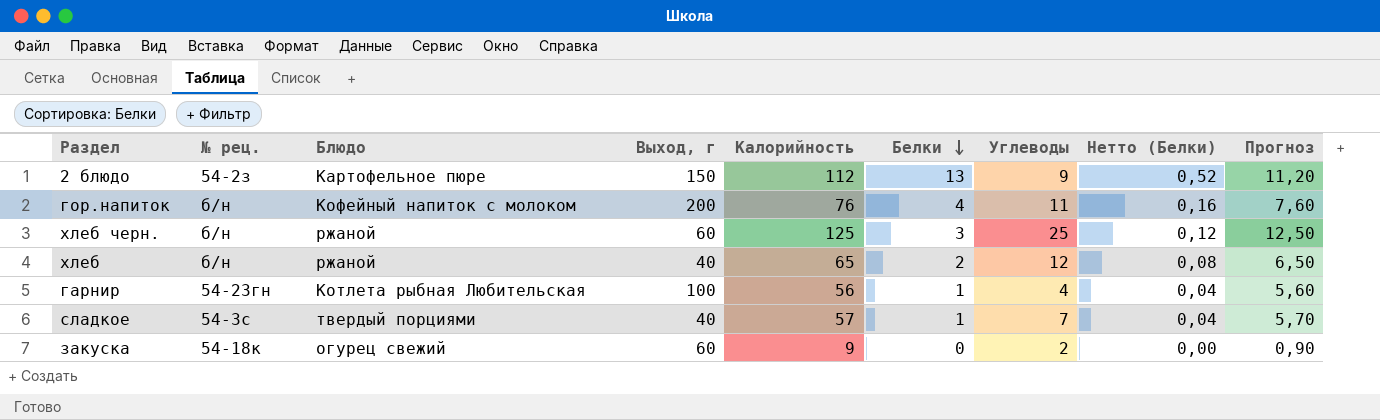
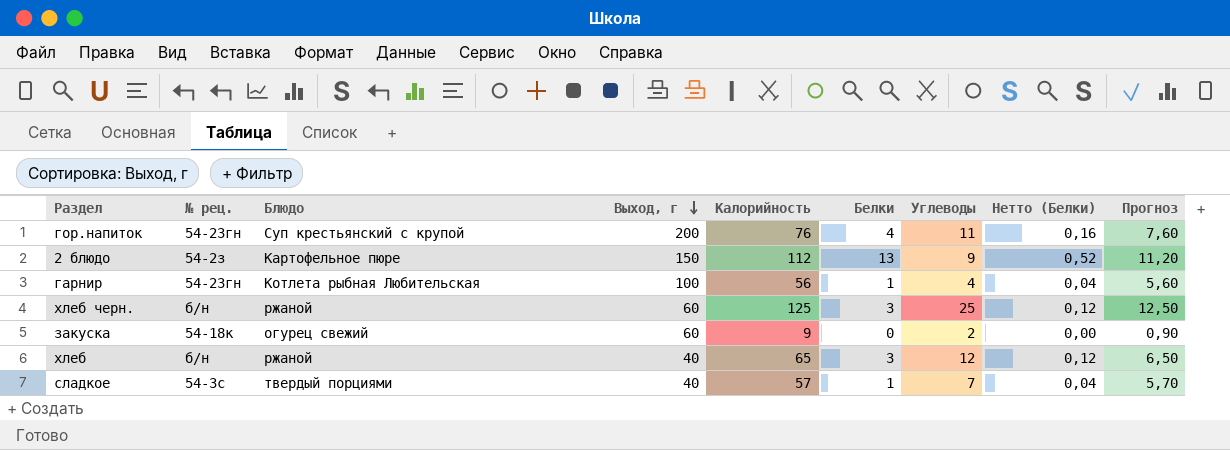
row order: Белки descending -> Выход, г descending
гор.напиток | № рец.: б/н -> 54-23гн
гор.напиток | Блюдо: Кофейный напиток с молоком -> Суп крестьянский с крупой
хлеб | Белки: 2 -> 3
хлеб | Нетто (Белки): 0,08 -> 0,12

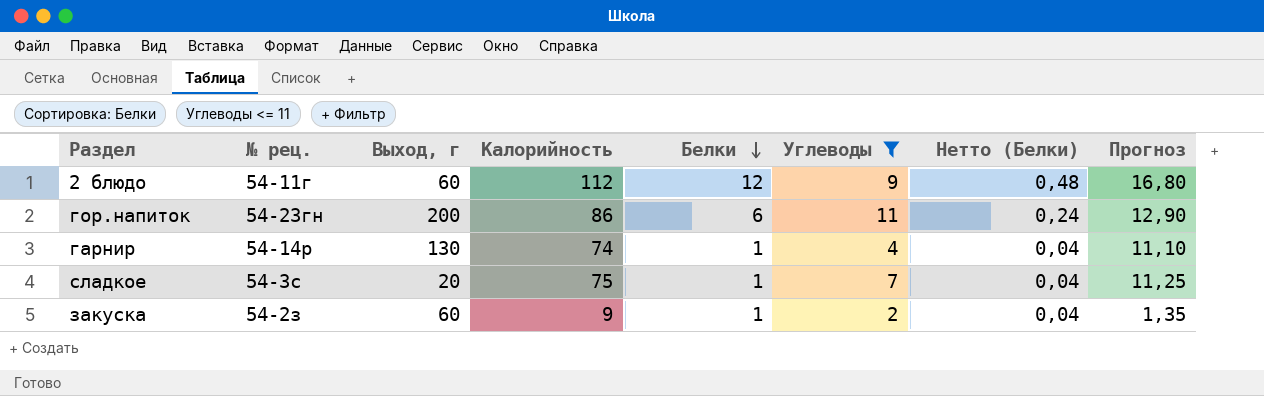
filter: none -> Углеводы <= 11
row order: Выход, г descending -> Белки descending
column Блюдо | position: 3 -> none
column Прогноз | formula: [Калорийность] * 0,1 -> [Калорийность] * 0,15
2 блюдо | № рец.: 54-2з -> 54-11г
2 блюдо | Выход, г: 150 -> 60
2 блюдо | Белки: 13 -> 12
2 блюдо | Нетто (Белки): 0,52 -> 0,48
гор.напиток | Калорийность: 76 -> 86
гор.напиток | Белки: 4 -> 6
гор.напиток | Нетто (Белки): 0,16 -> 0,24
гарнир | № рец.: 54-23гн -> 54-14р
гарнир | Выход, г: 100 -> 130
гарнир | Калорийность: 56 -> 74
сладкое | Выход, г: 40 -> 20
сладкое | Калорийность: 57 -> 75
закуска | № рец.: 54-18к -> 54-2з
закуска | Белки: 0 -> 1
закуска | Нетто (Белки): 0,00 -> 0,04

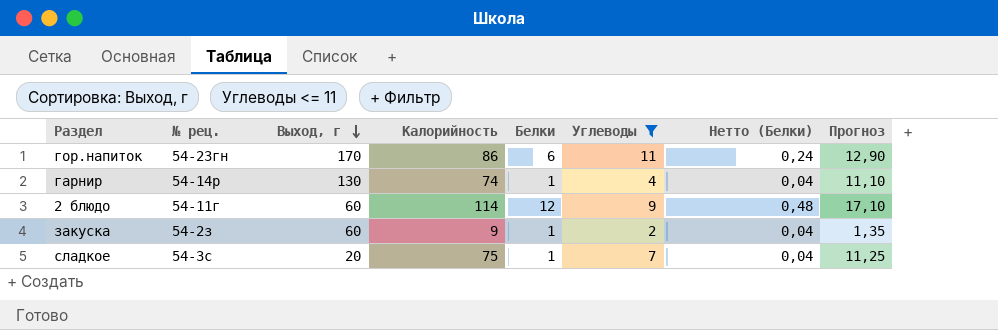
row order: Белки descending -> Выход, г descending
гор.напиток | Выход, г: 200 -> 170
2 блюдо | Калорийность: 112 -> 114
2 блюдо | Прогноз: 16,80 -> 17,10

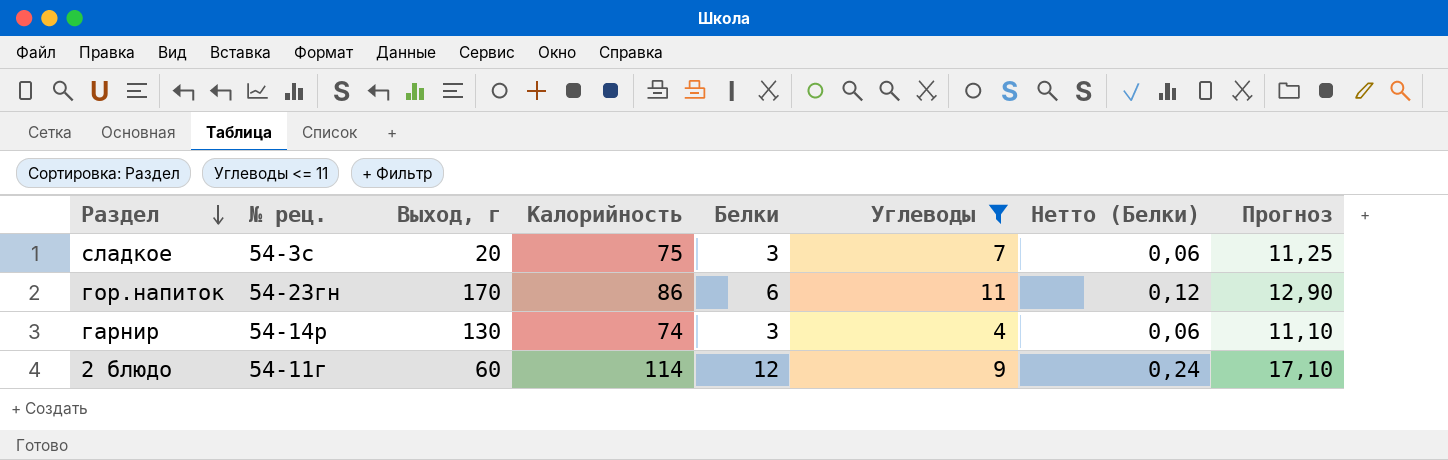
row order: Выход, г descending -> Раздел descending
column Нетто (Белки) | formula: [Белки] * 0,04 -> [Белки] * 0,02
row закуска: 54-2з | 60 | 9 | 1 | 2 | 0,04 | 1,35 -> none
сладкое | Белки: 1 -> 3
гарнир | Белки: 1 -> 3

